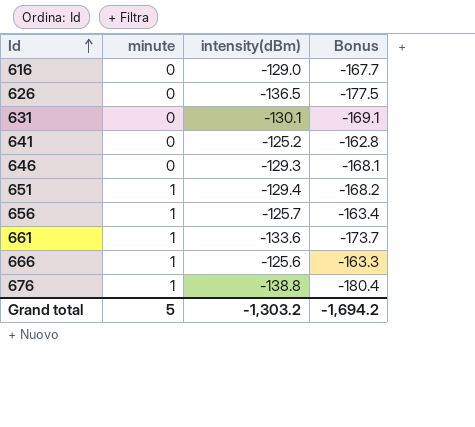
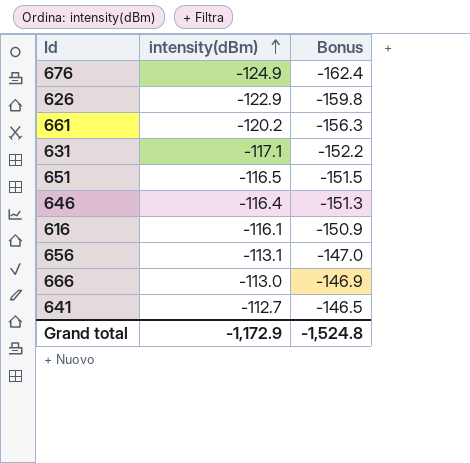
row order: Id ascending -> intensity(dBm) ascending
column minute | position: 2 -> none
676 | intensity(dBm): -138.8 -> -124.9
676 | Bonus: -180.4 -> -162.4
626 | intensity(dBm): -136.5 -> -122.9
626 | Bonus: -177.5 -> -159.8
661 | intensity(dBm): -133.6 -> -120.2
661 | Bonus: -173.7 -> -156.3
631 | intensity(dBm): -130.1 -> -117.1
631 | Bonus: -169.1 -> -152.2
651 | intensity(dBm): -129.4 -> -116.5
651 | Bonus: -168.2 -> -151.5
646 | intensity(dBm): -129.3 -> -116.4
646 | Bonus: -168.1 -> -151.3
616 | intensity(dBm): -129.0 -> -116.1
616 | Bonus: -167.7 -> -150.9
656 | intensity(dBm): -125.7 -> -113.1
656 | Bonus: -163.4 -> -147.0
666 | intensity(dBm): -125.6 -> -113.0
666 | Bonus: -163.3 -> -146.9
641 | intensity(dBm): -125.2 -> -112.7
641 | Bonus: -162.8 -> -146.5
Grand total | intensity(dBm): -1,303.2 -> -1,172.9
Grand total | Bonus: -1,694.2 -> -1,524.8

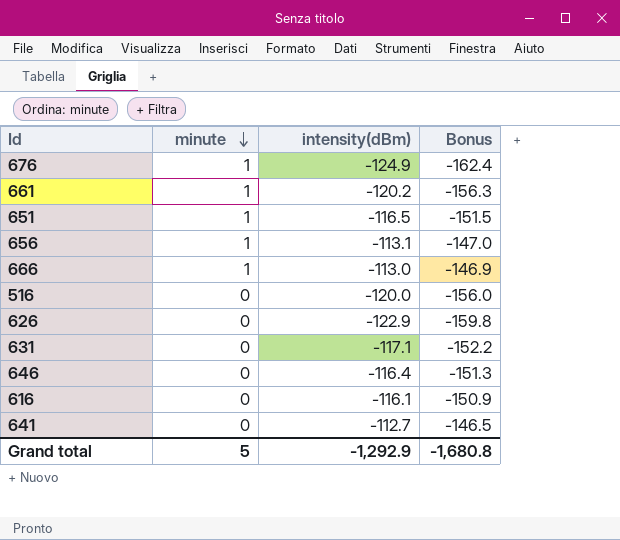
row order: intensity(dBm) ascending -> minute descending
column minute | position: none -> 2
row 516: none -> 0 | -120.0 | -156.0
Grand total | intensity(dBm): -1,172.9 -> -1,292.9
Grand total | Bonus: -1,524.8 -> -1,680.8

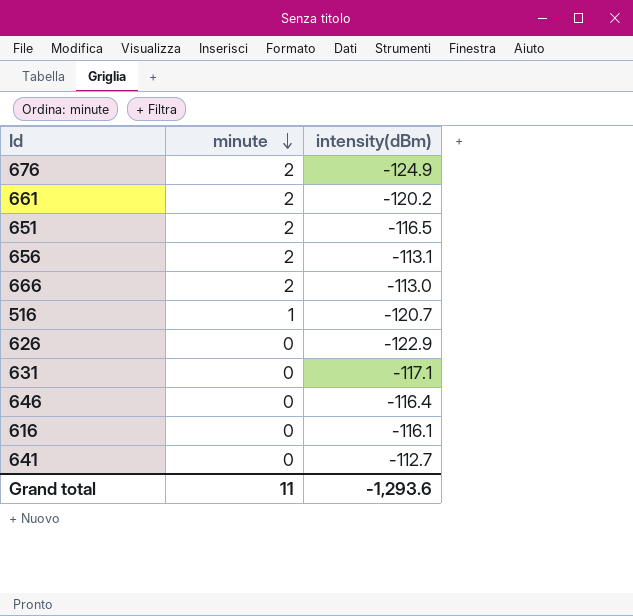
column Bonus | formula: [intensity(dBm)] * 1.3 -> none
676 | minute: 1 -> 2
661 | minute: 1 -> 2
651 | minute: 1 -> 2
656 | minute: 1 -> 2
666 | minute: 1 -> 2
516 | minute: 0 -> 1
516 | intensity(dBm): -120.0 -> -120.7
Grand total | minute: 5 -> 11
Grand total | intensity(dBm): -1,292.9 -> -1,293.6

